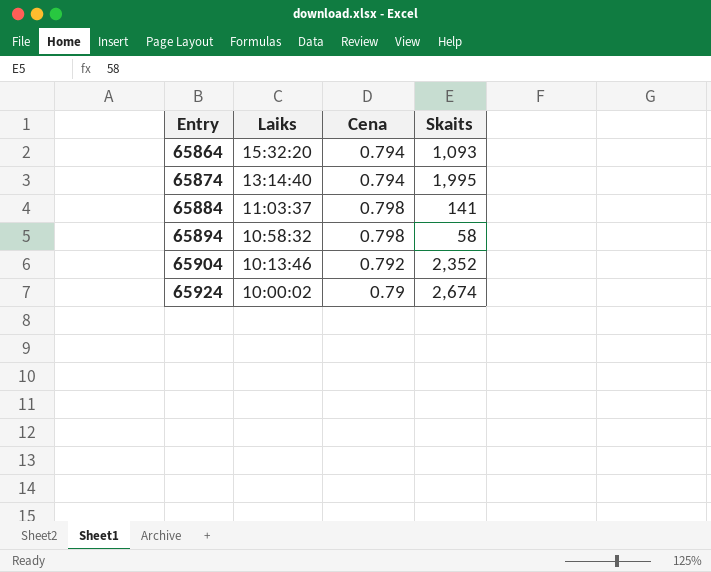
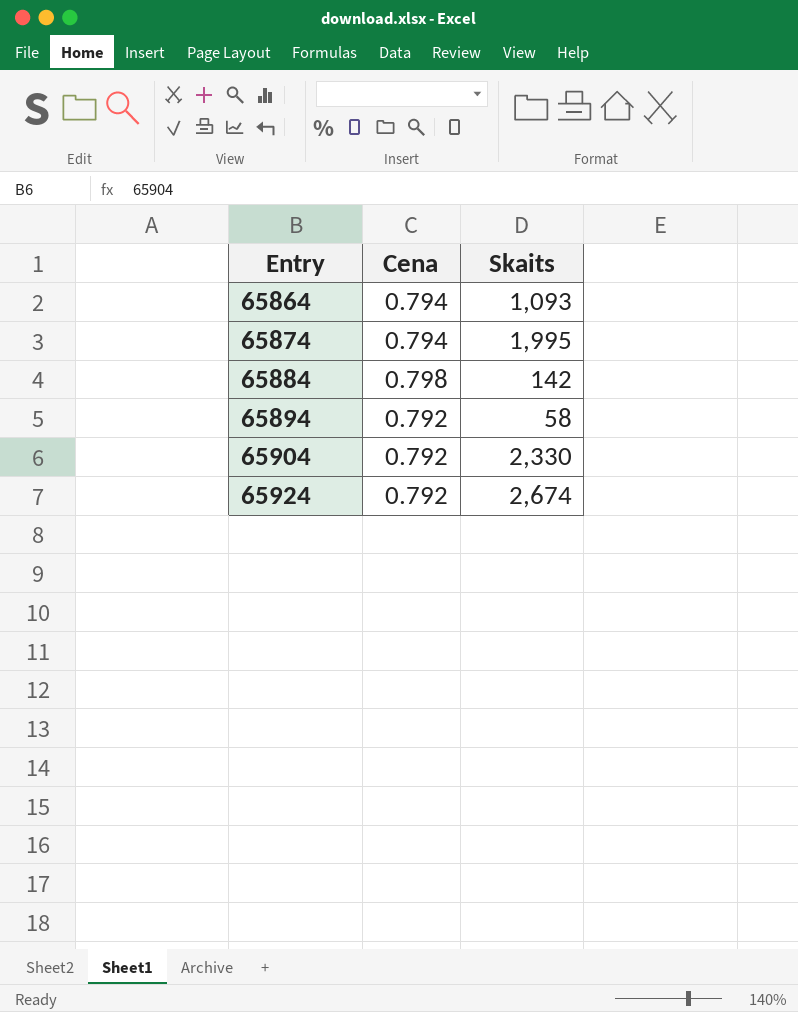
column Laiks | position: 2 -> none
65884 | Skaits: 141 -> 142
65894 | Cena: 0.798 -> 0.792
65904 | Skaits: 2,352 -> 2,330
65924 | Cena: 0.79 -> 0.792

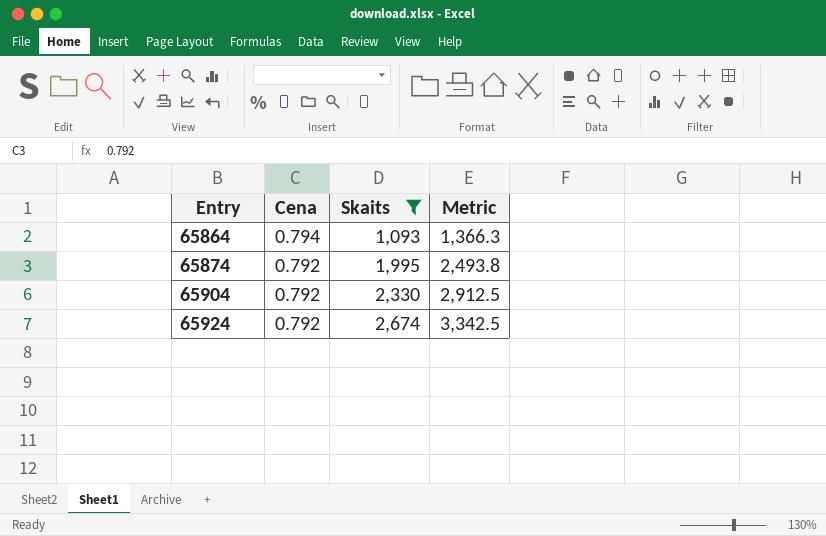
filter: none -> Skaits >= 1,093
column Metric | formula: none -> [Skaits] * 1.25
65874 | Cena: 0.794 -> 0.792

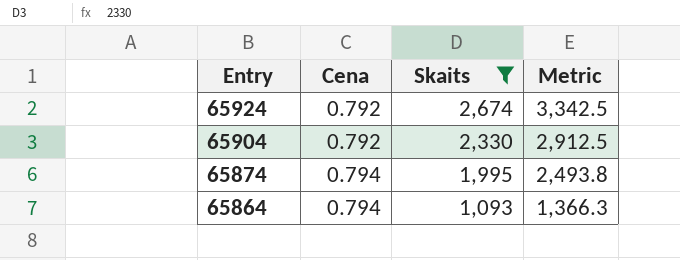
row order: Entry ascending -> Entry descending
65874 | Cena: 0.792 -> 0.794

